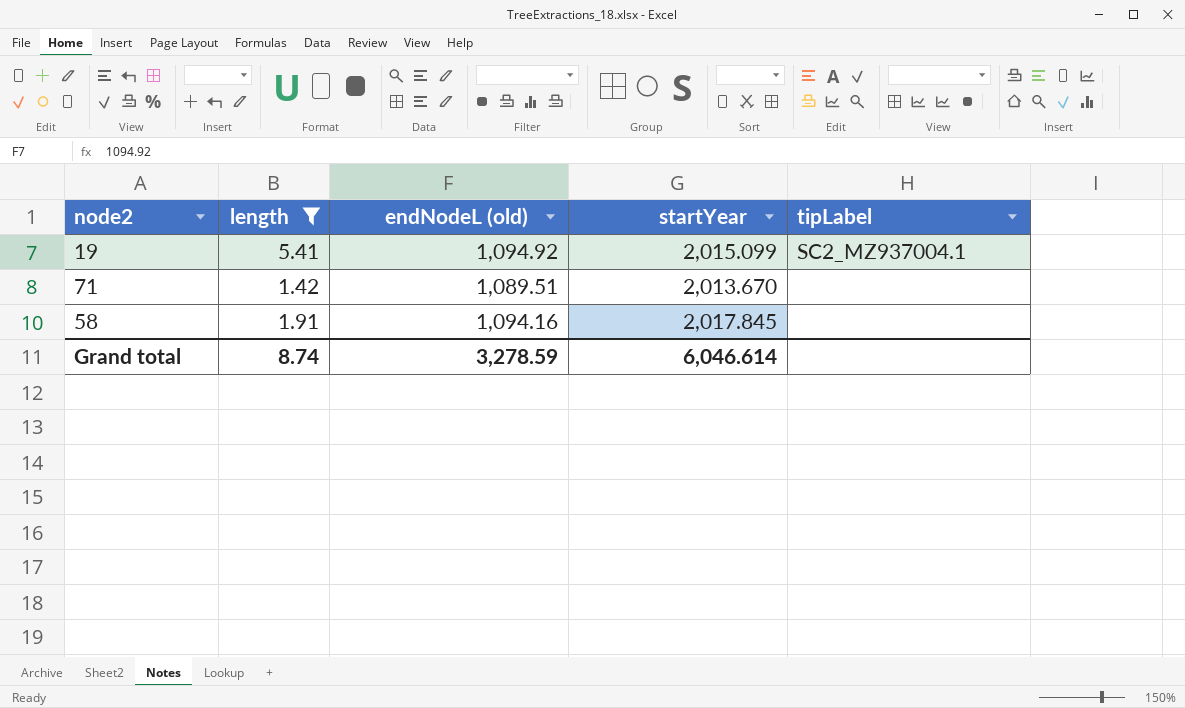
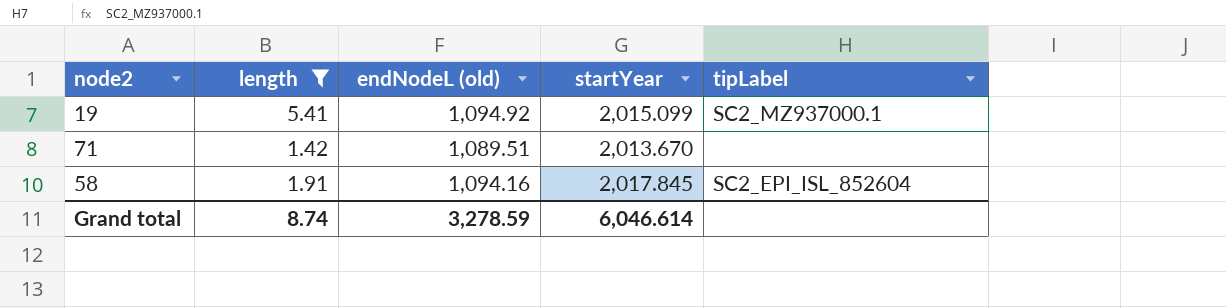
19 | tipLabel: SC2_MZ937004.1 -> SC2_MZ937000.1
58 | tipLabel: none -> SC2_EPI_ISL_852604

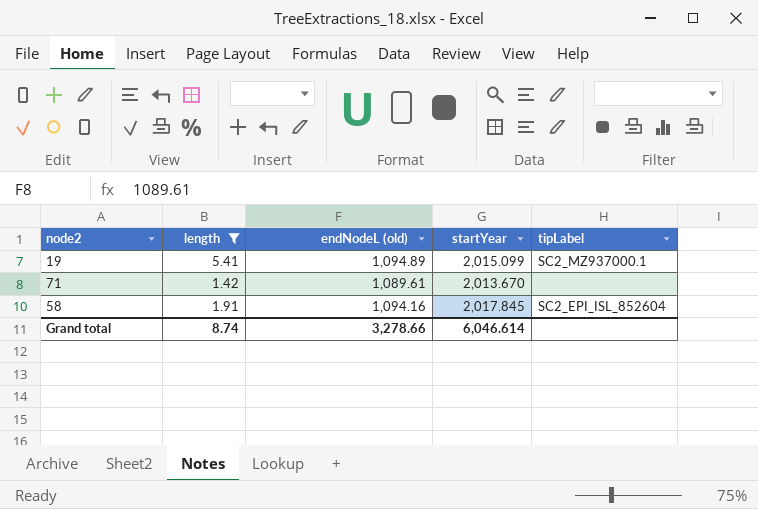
19 | endNodeL (old): 1,094.92 -> 1,094.89
71 | endNodeL (old): 1,089.51 -> 1,089.61
Grand total | endNodeL (old): 3,278.59 -> 3,278.66

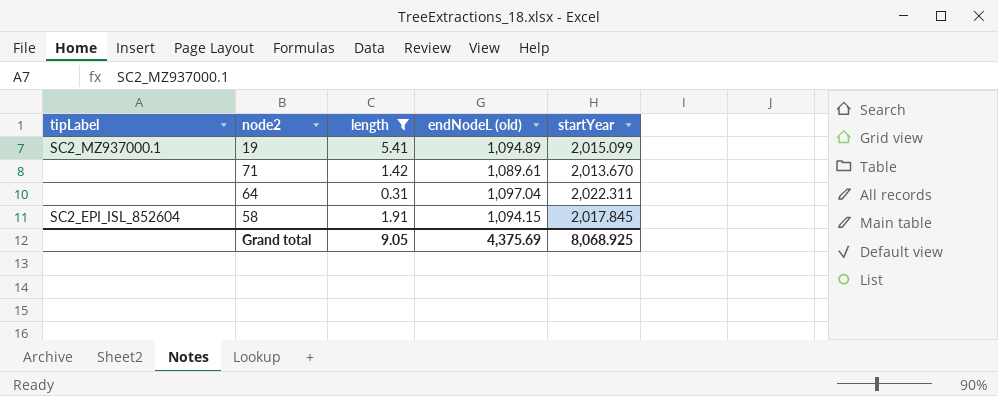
column tipLabel | position: 5 -> 1
row 64: none -> none | 0.31 | 1,097.04 | 2,022.311
58 | endNodeL (old): 1,094.16 -> 1,094.15
Grand total | length: 8.74 -> 9.05
Grand total | endNodeL (old): 3,278.66 -> 4,375.69
Grand total | startYear: 6,046.614 -> 8,068.925

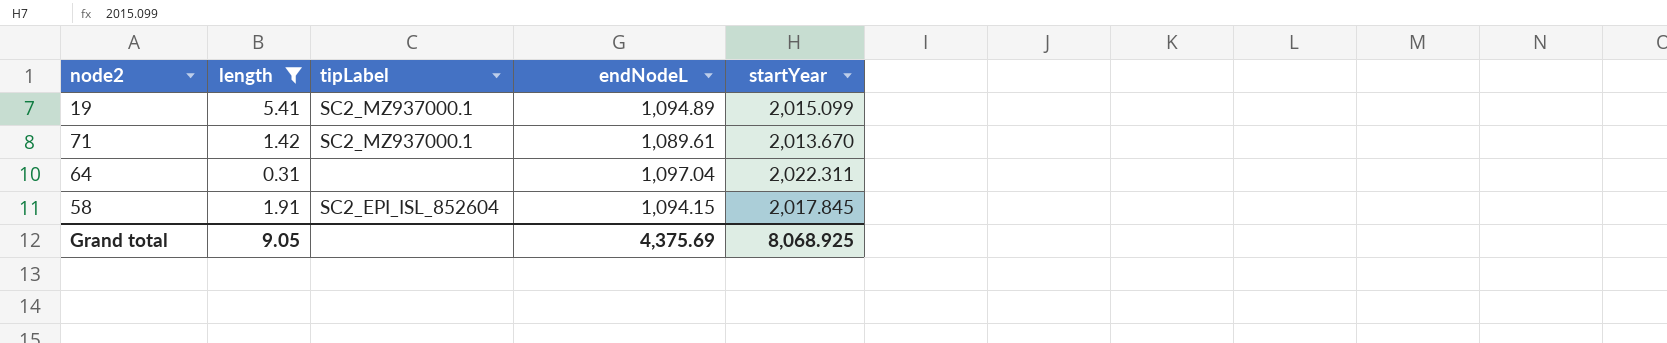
column tipLabel | position: 1 -> 3
column name: endNodeL (old) -> endNodeL
71 | tipLabel: none -> SC2_MZ937000.1

